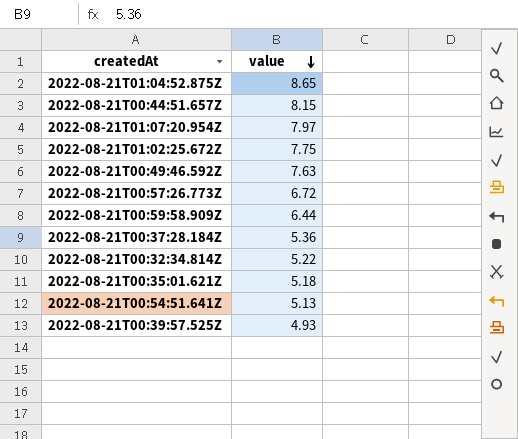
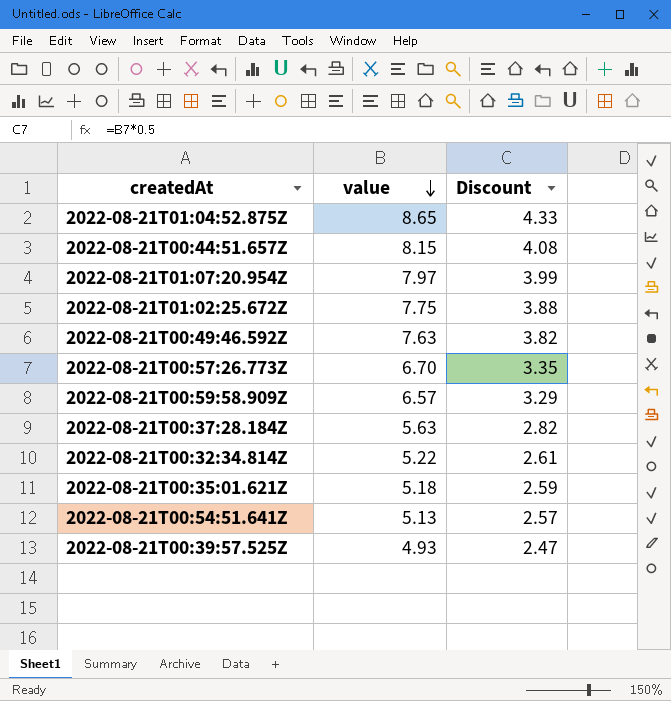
column Discount | formula: none -> [value] * 0.5
2022-08-21T00:57:26.773Z | value: 6.72 -> 6.70
2022-08-21T00:59:58.909Z | value: 6.44 -> 6.57
2022-08-21T00:37:28.184Z | value: 5.36 -> 5.63

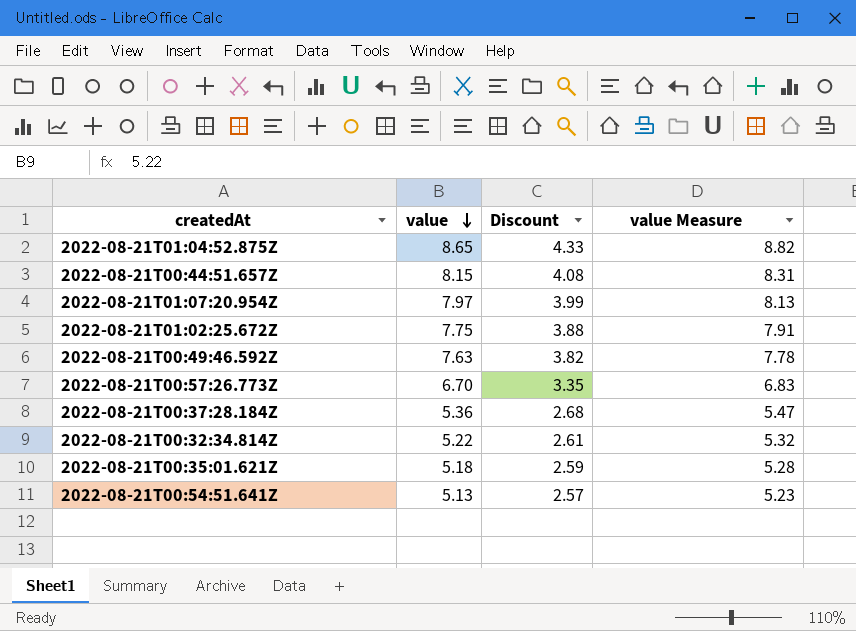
column value Measure | formula: none -> [value] * 1.02
row 2022-08-21T00:59:58.909Z: 6.57 | 3.29 -> none
row 2022-08-21T00:39:57.525Z: 4.93 | 2.47 -> none
2022-08-21T00:37:28.184Z | value: 5.63 -> 5.36
2022-08-21T00:37:28.184Z | Discount: 2.82 -> 2.68

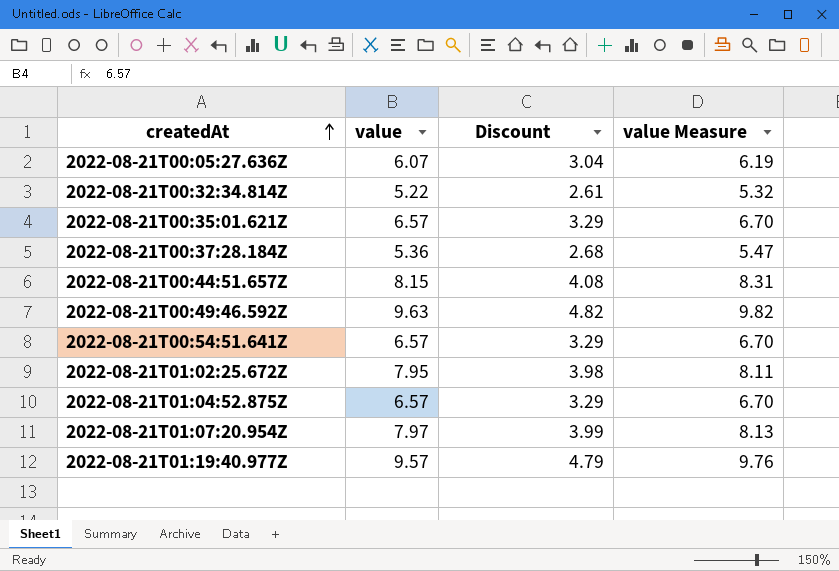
row order: value descending -> createdAt ascending
row 2022-08-21T00:57:26.773Z: 6.70 | 3.35 | 6.83 -> none
row 2022-08-21T00:05:27.636Z: none -> 6.07 | 3.04 | 6.19
2022-08-21T00:35:01.621Z | value: 5.18 -> 6.57
2022-08-21T00:35:01.621Z | Discount: 2.59 -> 3.29
2022-08-21T00:35:01.621Z | value Measure: 5.28 -> 6.70
2022-08-21T00:49:46.592Z | value: 7.63 -> 9.63
2022-08-21T00:49:46.592Z | Discount: 3.82 -> 4.82
2022-08-21T00:49:46.592Z | value Measure: 7.78 -> 9.82
2022-08-21T00:54:51.641Z | value: 5.13 -> 6.57
2022-08-21T00:54:51.641Z | Discount: 2.57 -> 3.29
2022-08-21T00:54:51.641Z | value Measure: 5.23 -> 6.70
2022-08-21T01:02:25.672Z | value: 7.75 -> 7.95
2022-08-21T01:02:25.672Z | Discount: 3.88 -> 3.98
2022-08-21T01:02:25.672Z | value Measure: 7.91 -> 8.11
2022-08-21T01:04:52.875Z | value: 8.65 -> 6.57
2022-08-21T01:04:52.875Z | Discount: 4.33 -> 3.29
2022-08-21T01:04:52.875Z | value Measure: 8.82 -> 6.70
row 2022-08-21T01:19:40.977Z: none -> 9.57 | 4.79 | 9.76

